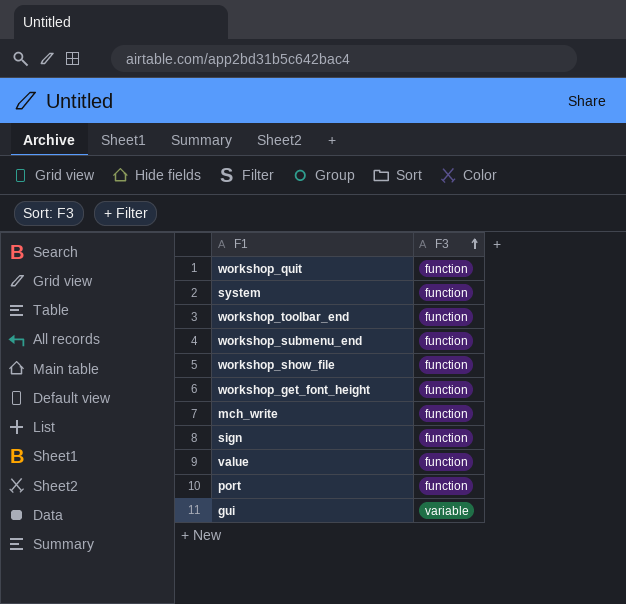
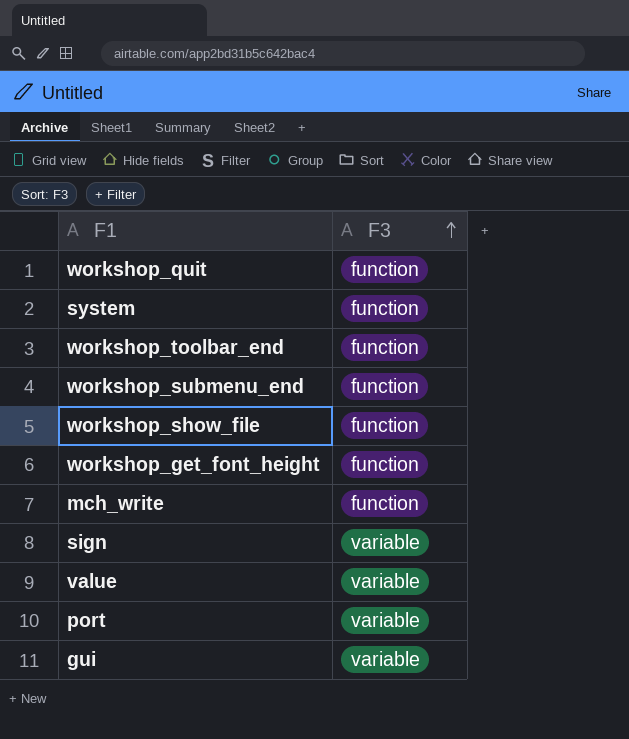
sign | F3: function -> variable
value | F3: function -> variable
port | F3: function -> variable

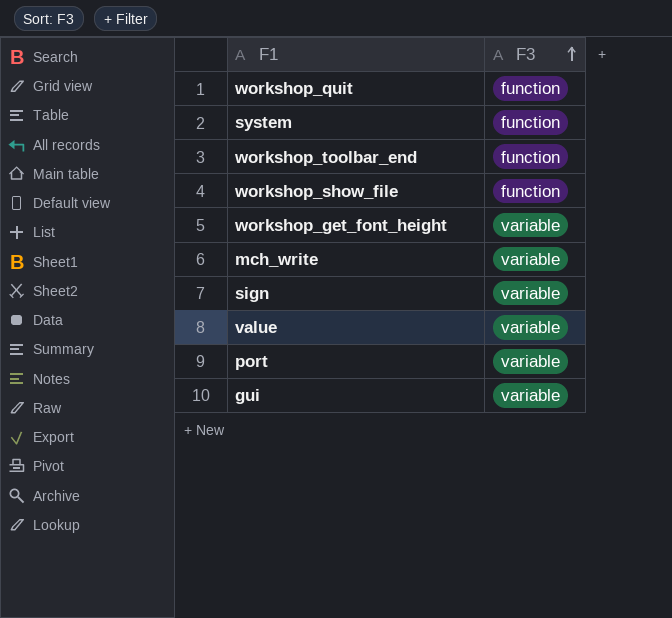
row workshop_submenu_end: function -> none
workshop_get_font_height | F3: function -> variable
mch_write | F3: function -> variable

